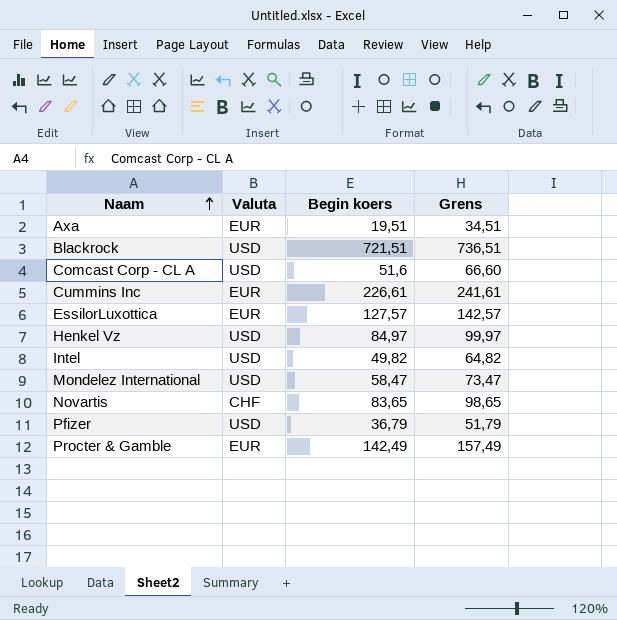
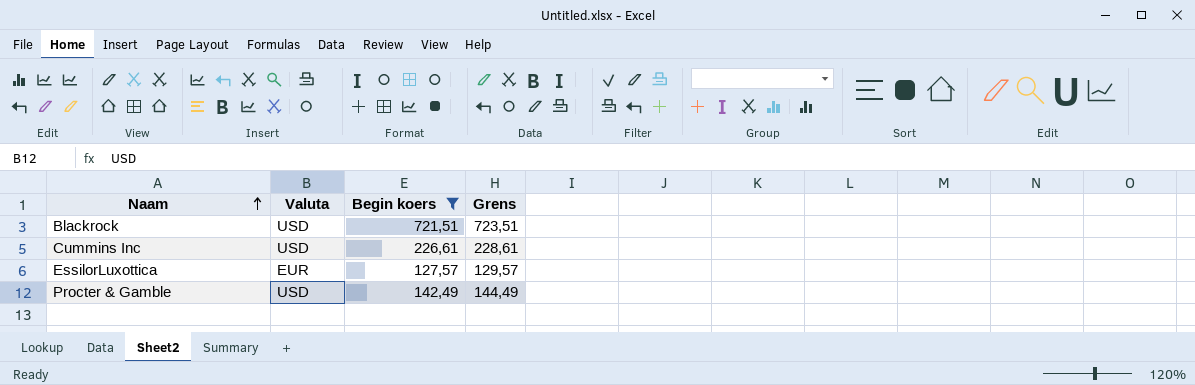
filter: none -> Begin koers >= 127,57
column Grens | formula: [Begin koers] + 15 -> [Begin koers] + 2
Cummins Inc | Valuta: EUR -> USD
Procter & Gamble | Valuta: EUR -> USD

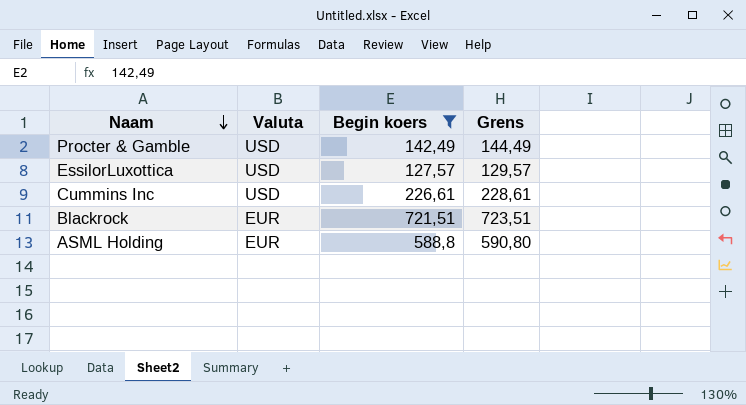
row order: Naam ascending -> Naam descending
EssilorLuxottica | Valuta: EUR -> USD
Blackrock | Valuta: USD -> EUR
row ASML Holding: none -> EUR | 588,8 | 590,80

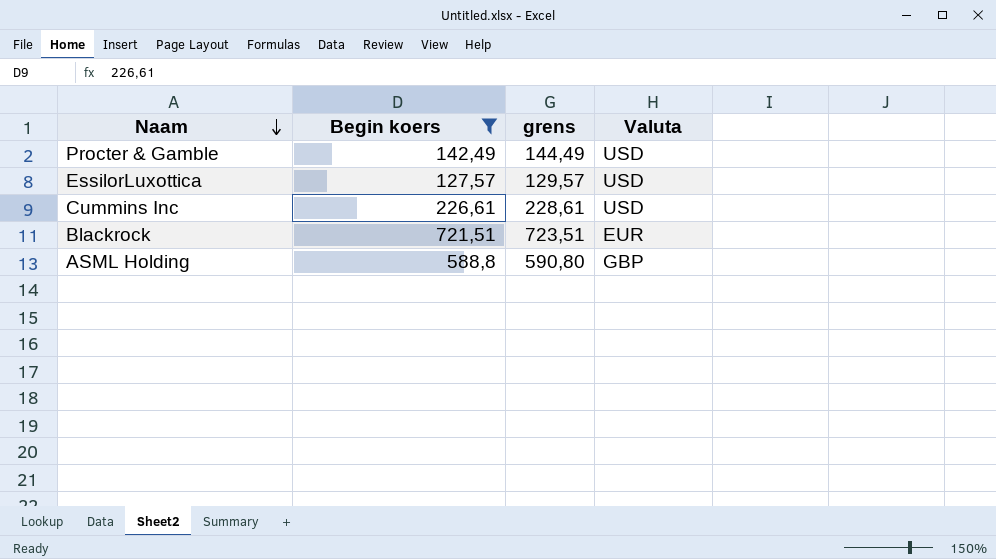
column name: Grens -> grens
column Valuta | position: 2 -> 4
ASML Holding | Valuta: EUR -> GBP

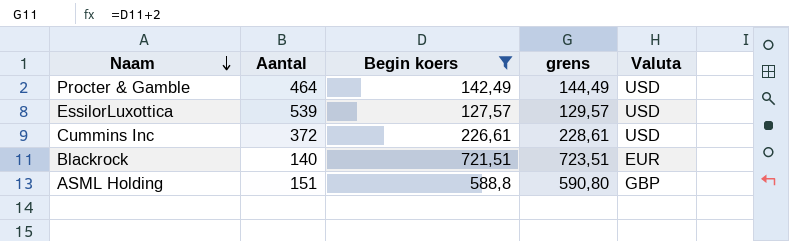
column Aantal | position: none -> 2

